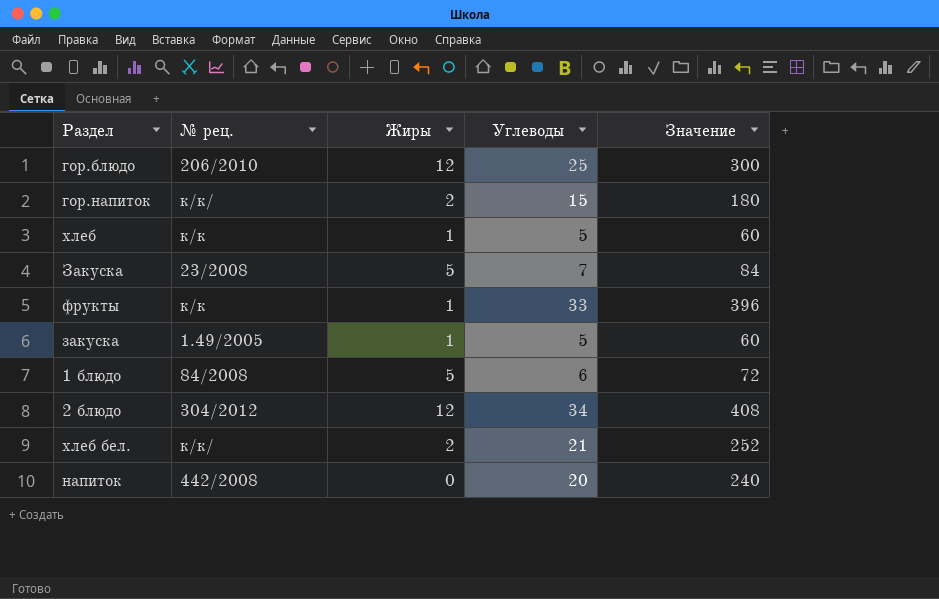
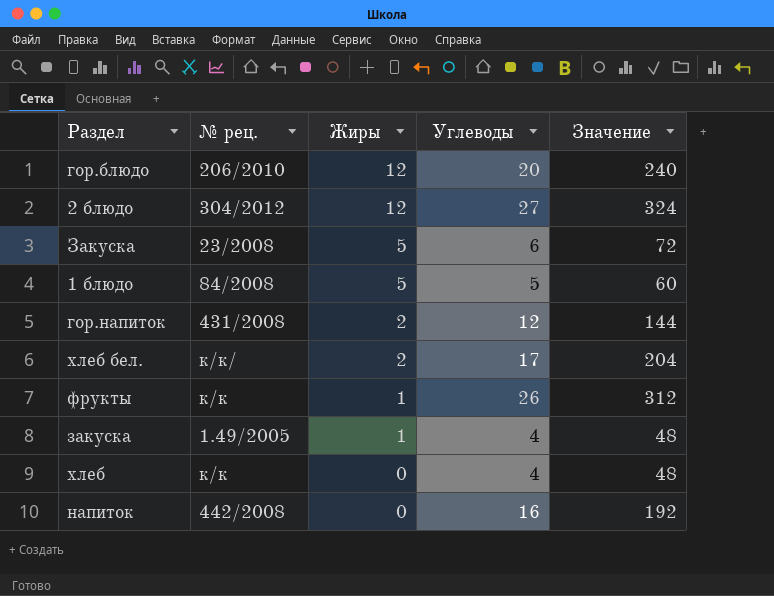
row order: none -> Жиры descending
гор.блюдо | Углеводы: 25 -> 20
гор.блюдо | Значение: 300 -> 240
2 блюдо | Углеводы: 34 -> 27
2 блюдо | Значение: 408 -> 324
Закуска | Углеводы: 7 -> 6
Закуска | Значение: 84 -> 72
1 блюдо | Углеводы: 6 -> 5
1 блюдо | Значение: 72 -> 60
гор.напиток | № рец.: к/к/ -> 431/2008
гор.напиток | Углеводы: 15 -> 12
гор.напиток | Значение: 180 -> 144
хлеб бел. | Углеводы: 21 -> 17
хлеб бел. | Значение: 252 -> 204
фрукты | Углеводы: 33 -> 26
фрукты | Значение: 396 -> 312
закуска | Углеводы: 5 -> 4
закуска | Значение: 60 -> 48
хлеб | Жиры: 1 -> 0
хлеб | Углеводы: 5 -> 4
хлеб | Значение: 60 -> 48
напиток | Углеводы: 20 -> 16
напиток | Значение: 240 -> 192

